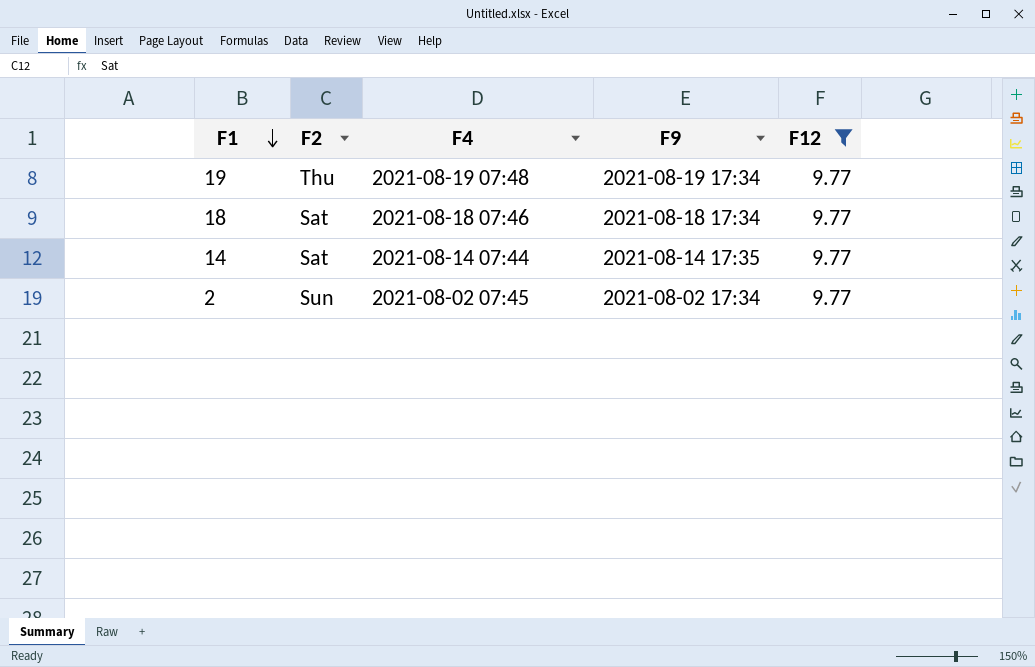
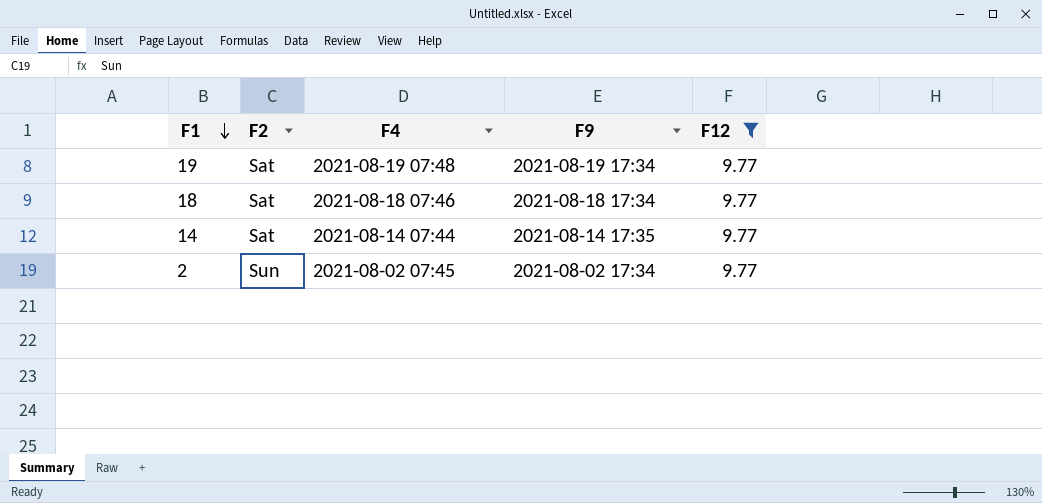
19 | F2: Thu -> Sat

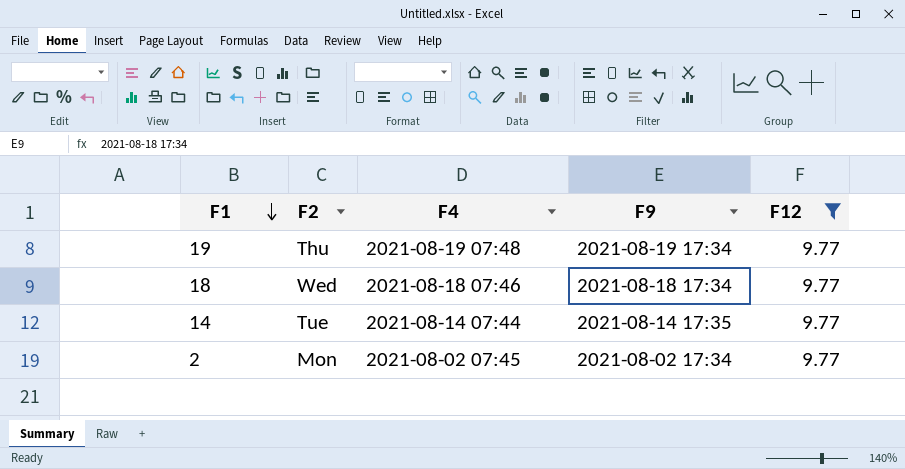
19 | F2: Sat -> Thu
18 | F2: Sat -> Wed
14 | F2: Sat -> Tue
2 | F2: Sun -> Mon

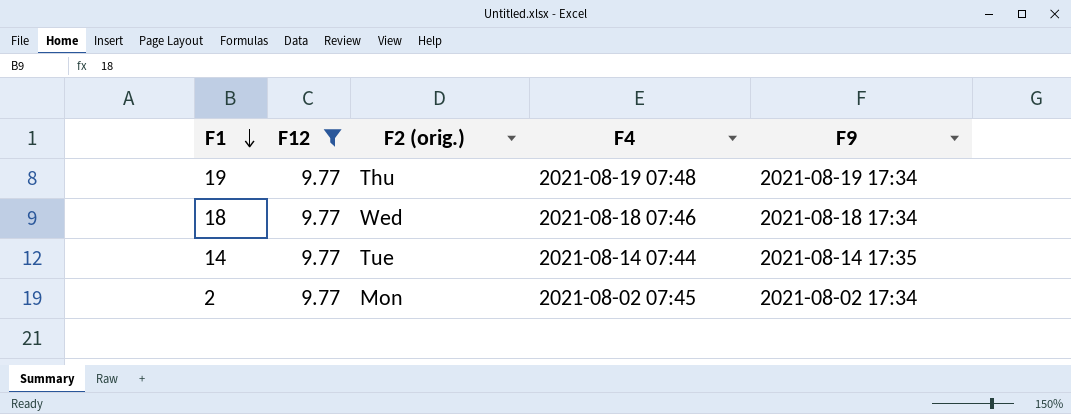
column F12 | position: 5 -> 2
column name: F2 -> F2 (orig.)

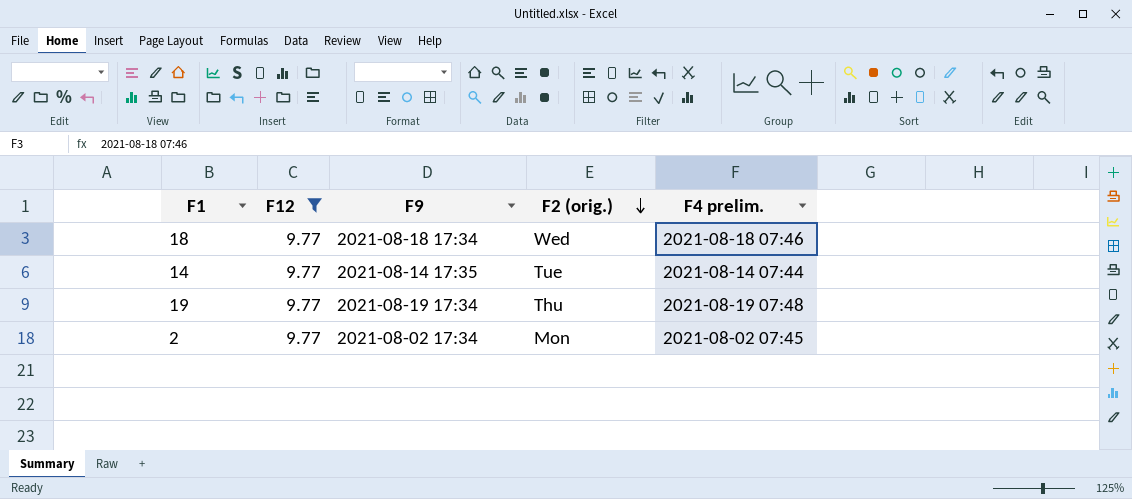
row order: F1 descending -> F2 (orig.) descending
column F9 | position: 5 -> 3
column name: F4 -> F4 prelim.

